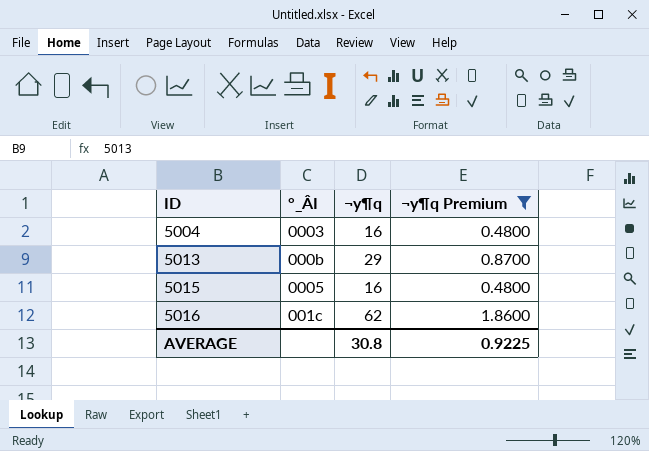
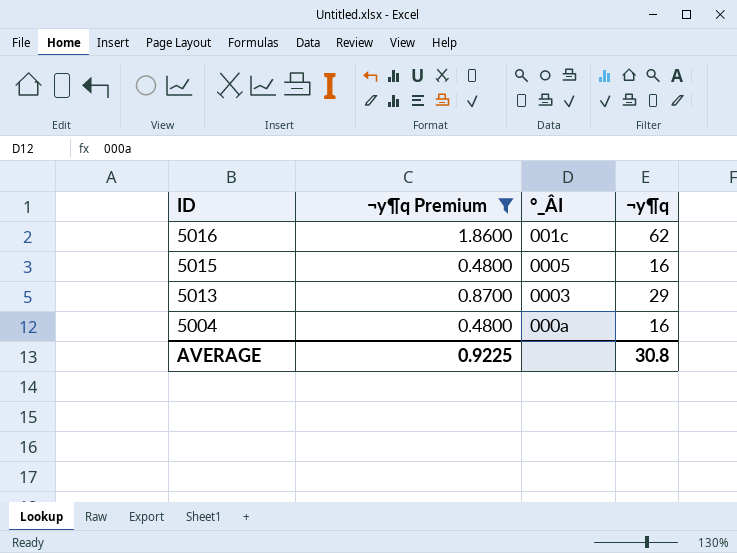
row order: ID ascending -> ID descending
column ¬y¶q Premium | position: 4 -> 2
5013 | °_ÂI: 000b -> 0003
5004 | °_ÂI: 0003 -> 000a

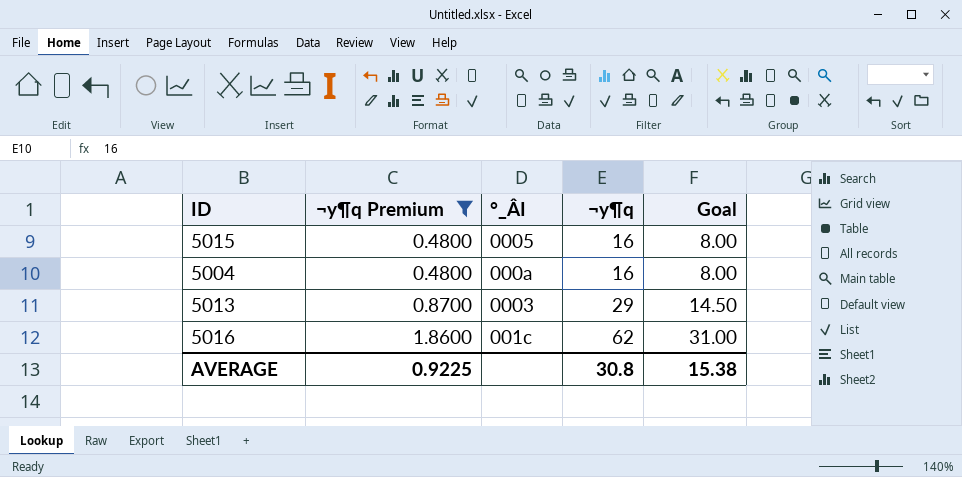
row order: ID descending -> ¬y¶q Premium ascending
column Goal | formula: none -> [¬y¶q] * 0.5

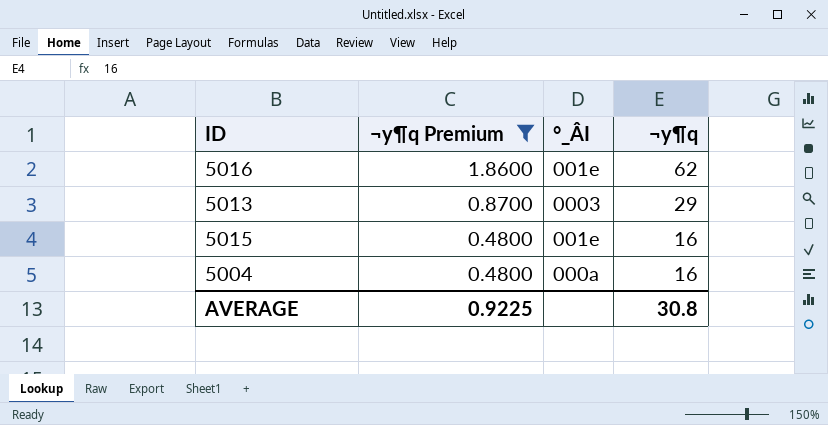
row order: ¬y¶q Premium ascending -> ¬y¶q Premium descending
column Goal | formula: [¬y¶q] * 0.5 -> none
5016 | °_ÂI: 001c -> 001e
5015 | °_ÂI: 0005 -> 001e

